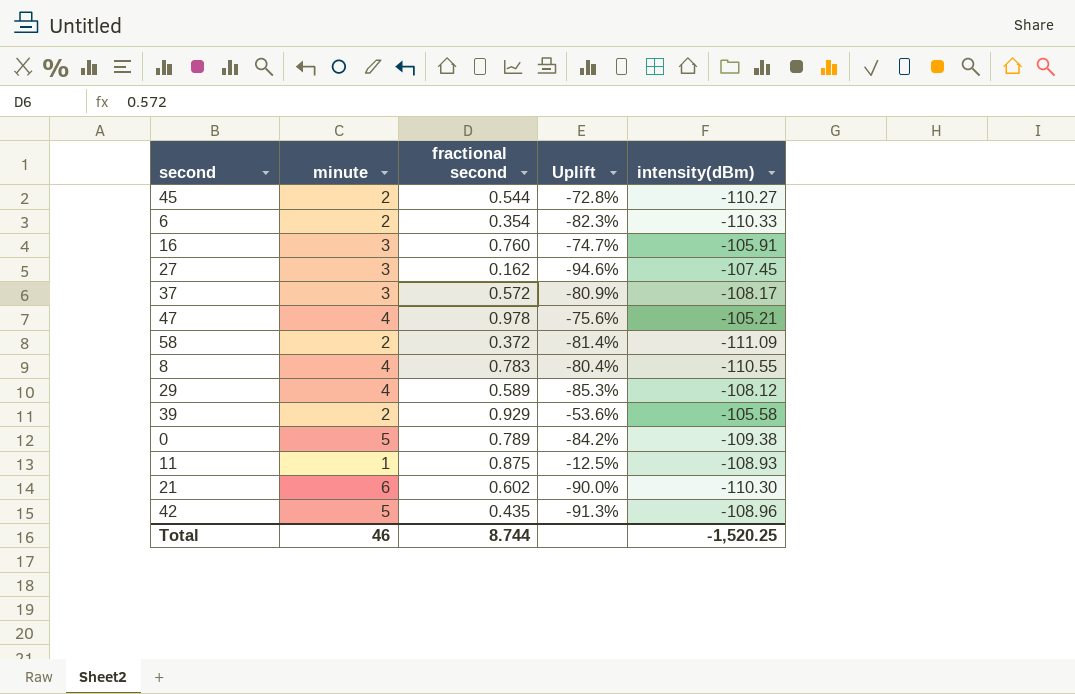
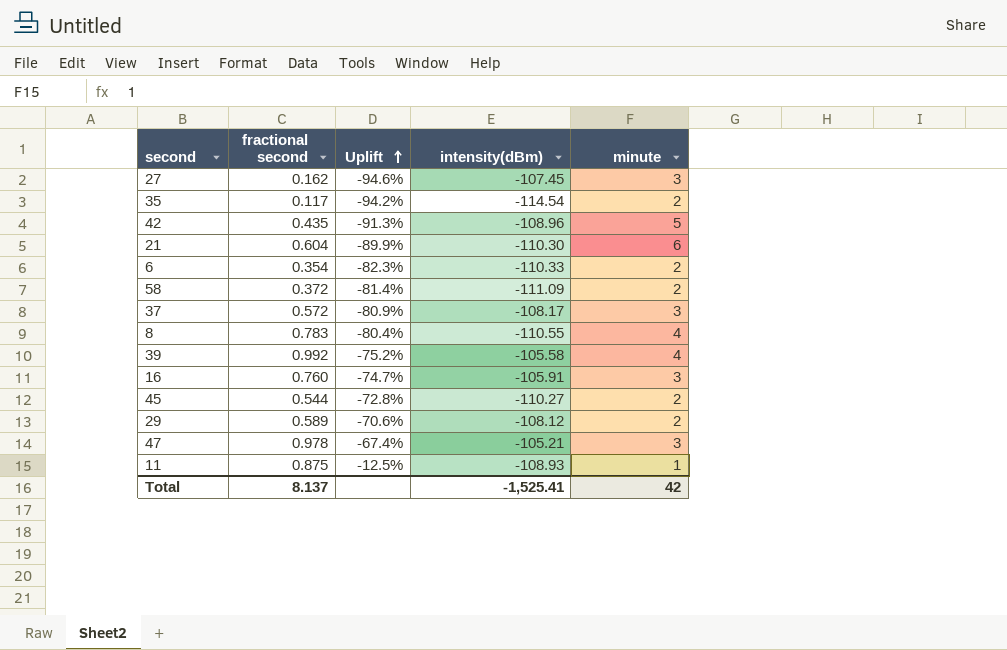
row order: none -> Uplift ascending
column minute | position: 2 -> 5
row 0: 5 | 0.789 | -84.2% | -109.38 -> none
row 35: none -> 0.117 | -94.2% | -114.54 | 2
21 | fractional second: 0.602 -> 0.604
21 | Uplift: -90.0% -> -89.9%
39 | fractional second: 0.929 -> 0.992
39 | Uplift: -53.6% -> -75.2%
39 | minute: 2 -> 4
29 | Uplift: -85.3% -> -70.6%
29 | minute: 4 -> 2
47 | Uplift: -75.6% -> -67.4%
47 | minute: 4 -> 3
Total | fractional second: 8.744 -> 8.137
Total | intensity(dBm): -1,520.25 -> -1,525.41
Total | minute: 46 -> 42

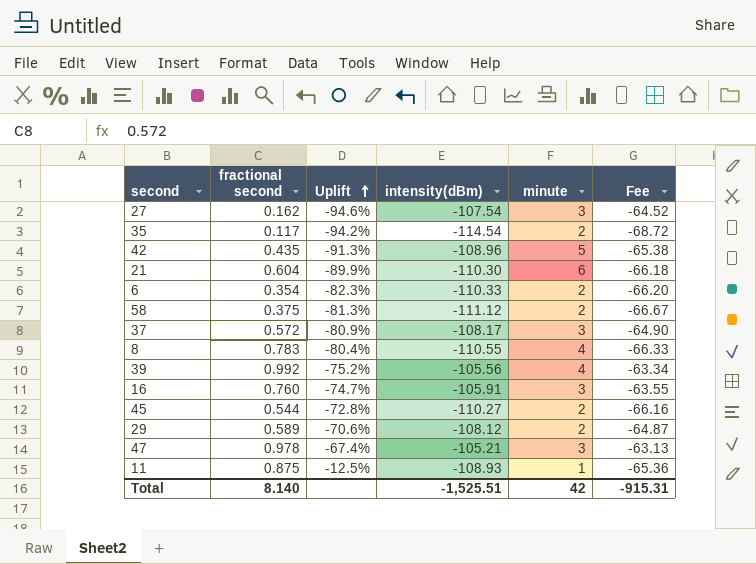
column Fee | formula: none -> [intensity(dBm)] * 0.6
27 | intensity(dBm): -107.45 -> -107.54
58 | fractional second: 0.372 -> 0.375
58 | Uplift: -81.4% -> -81.3%
58 | intensity(dBm): -111.09 -> -111.12
39 | intensity(dBm): -105.58 -> -105.56
Total | fractional second: 8.137 -> 8.140
Total | intensity(dBm): -1,525.41 -> -1,525.51

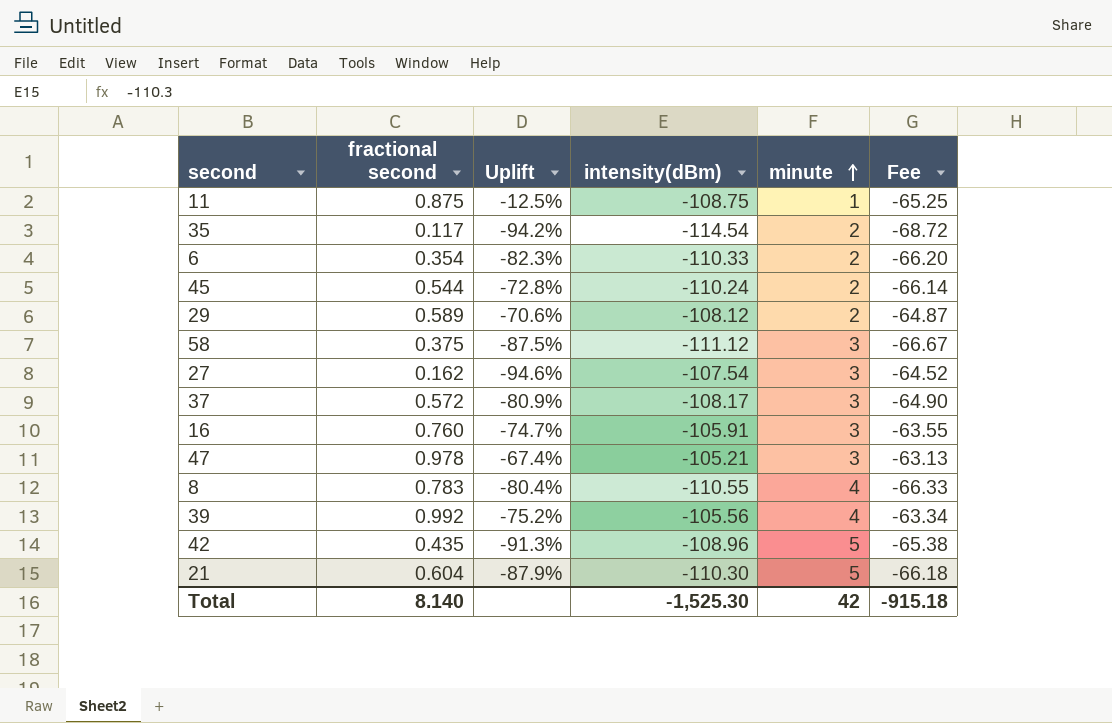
row order: Uplift ascending -> minute ascending
11 | intensity(dBm): -108.93 -> -108.75
11 | Fee: -65.36 -> -65.25
45 | intensity(dBm): -110.27 -> -110.24
45 | Fee: -66.16 -> -66.14
58 | Uplift: -81.3% -> -87.5%
58 | minute: 2 -> 3
21 | Uplift: -89.9% -> -87.9%
21 | minute: 6 -> 5
Total | intensity(dBm): -1,525.51 -> -1,525.30
Total | Fee: -915.31 -> -915.18

